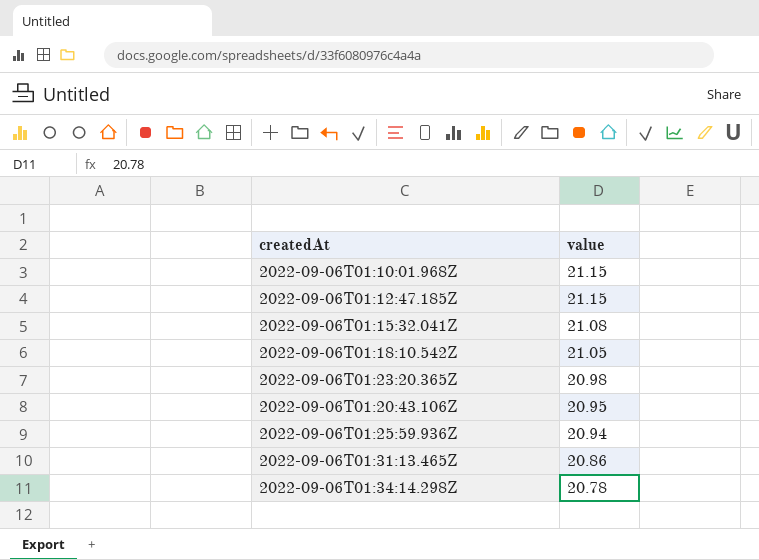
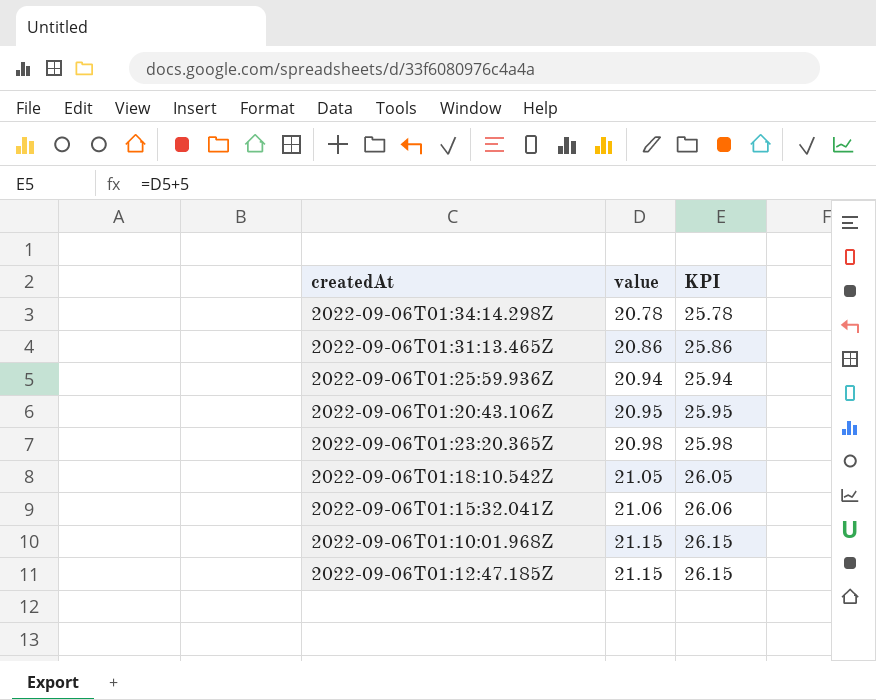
row order: value descending -> value ascending
column KPI | formula: none -> [value] + 5
2022-09-06T01:15:32.041Z | value: 21.08 -> 21.06

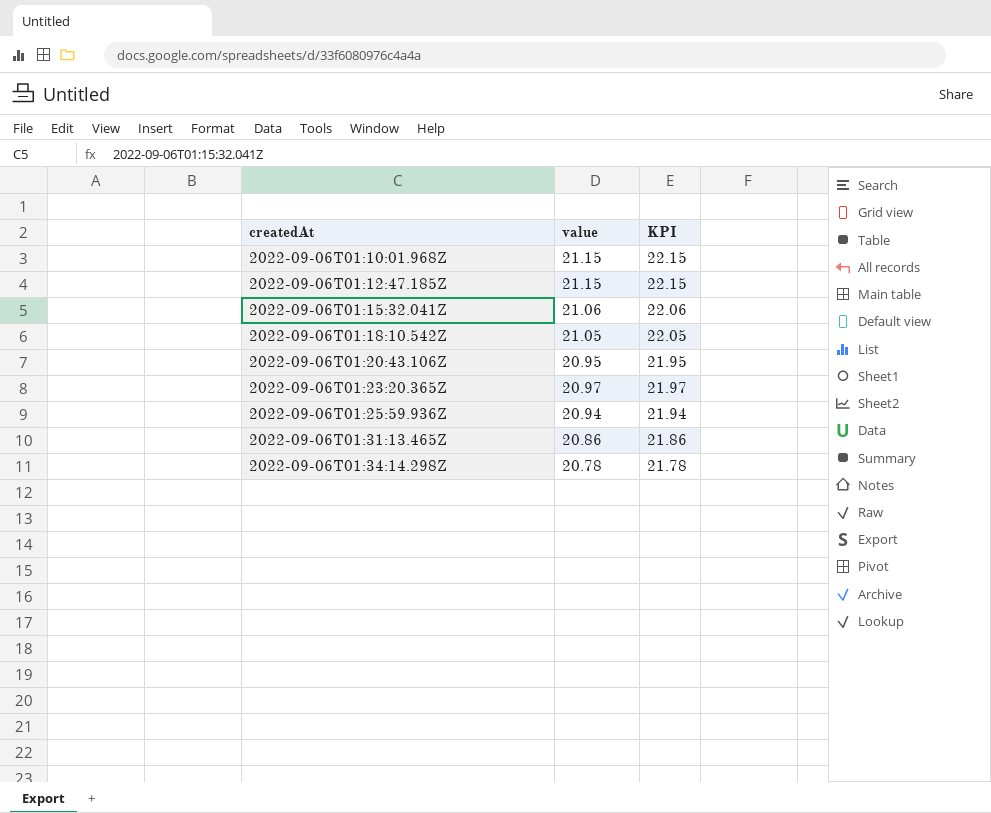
row order: value ascending -> createdAt ascending
column KPI | formula: [value] + 5 -> [value] + 1
2022-09-06T01:23:20.365Z | value: 20.98 -> 20.97

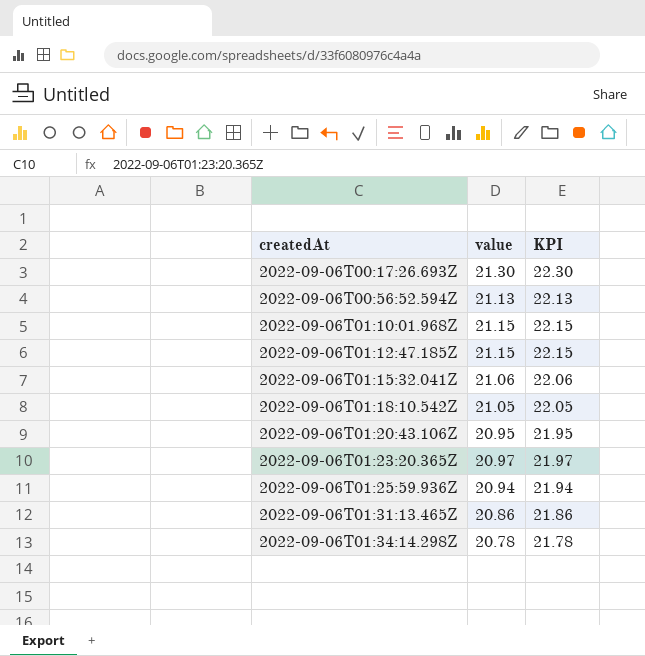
row 2022-09-06T00:17:26.693Z: none -> 21.30 | 22.30
row 2022-09-06T00:56:52.594Z: none -> 21.13 | 22.13

